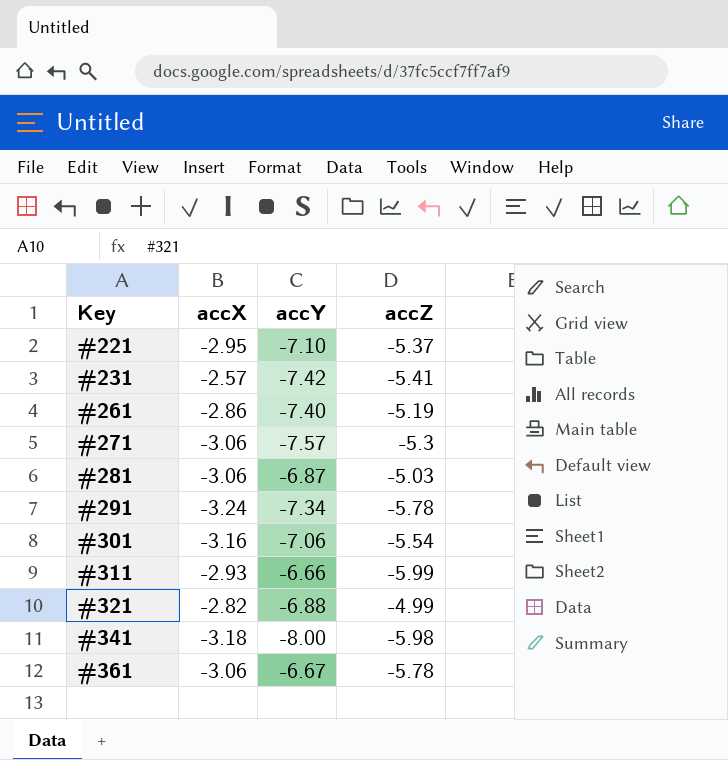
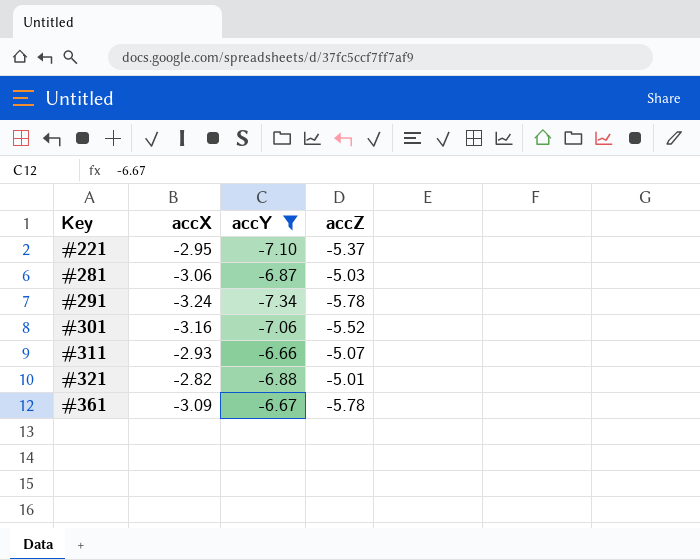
filter: none -> accY >= -7.34
#301 | accZ: -5.54 -> -5.52
#311 | accZ: -5.99 -> -5.07
#321 | accZ: -4.99 -> -5.01
#361 | accX: -3.06 -> -3.09

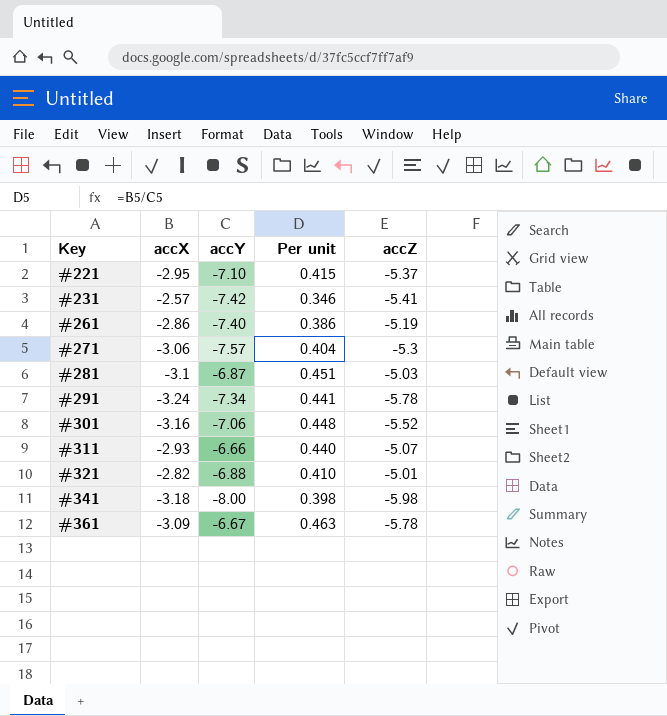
filter: accY >= -7.34 -> none
column Per unit | formula: none -> [accX] / [accY]
#281 | accX: -3.06 -> -3.1

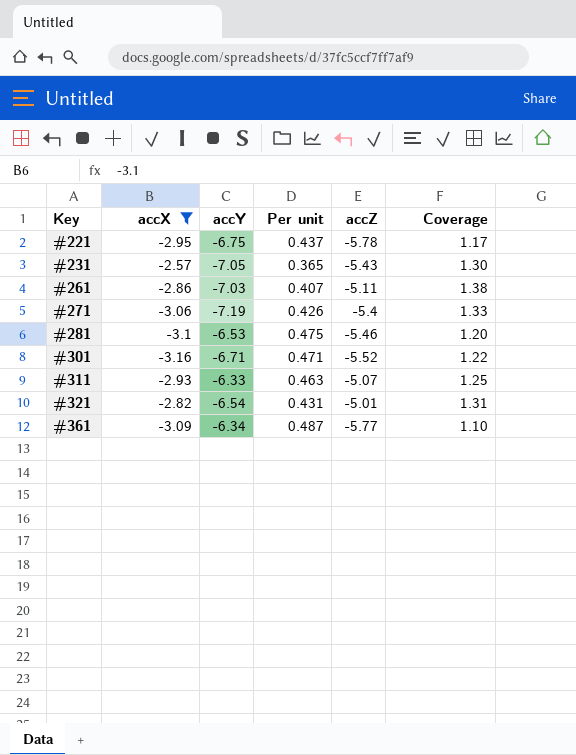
filter: none -> accX >= -3.16
column Coverage | formula: none -> [accY] / [accZ]
#221 | accY: -7.10 -> -6.75
#221 | Per unit: 0.415 -> 0.437
#221 | accZ: -5.37 -> -5.78
#231 | accY: -7.42 -> -7.05
#231 | Per unit: 0.346 -> 0.365
#231 | accZ: -5.41 -> -5.43
#261 | accY: -7.40 -> -7.03
#261 | Per unit: 0.386 -> 0.407
#261 | accZ: -5.19 -> -5.11
#271 | accY: -7.57 -> -7.19
#271 | Per unit: 0.404 -> 0.426
#271 | accZ: -5.3 -> -5.4
#281 | accY: -6.87 -> -6.53
#281 | Per unit: 0.451 -> 0.475
#281 | accZ: -5.03 -> -5.46
#301 | accY: -7.06 -> -6.71
#301 | Per unit: 0.448 -> 0.471
#311 | accY: -6.66 -> -6.33
#311 | Per unit: 0.440 -> 0.463
#321 | accY: -6.88 -> -6.54
#321 | Per unit: 0.410 -> 0.431
#361 | accY: -6.67 -> -6.34
#361 | Per unit: 0.463 -> 0.487
#361 | accZ: -5.78 -> -5.77

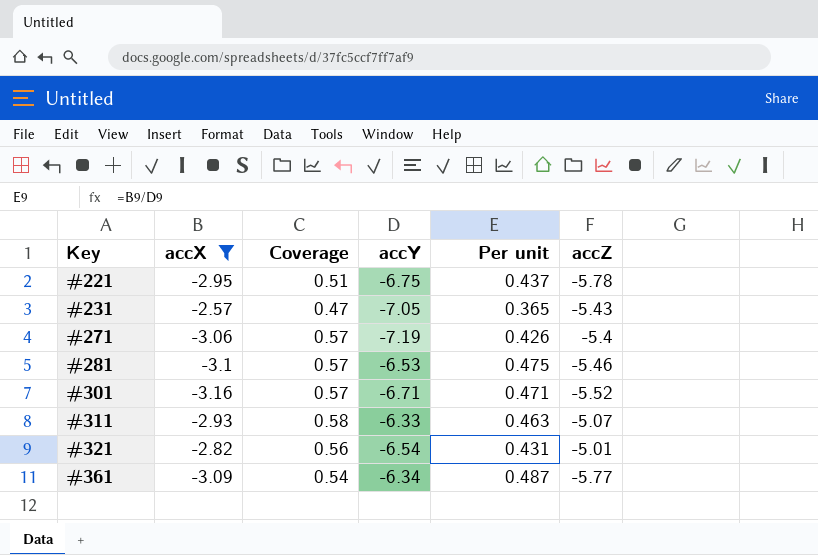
column Coverage | formula: [accY] / [accZ] -> [accX] / [accZ]
column Coverage | position: 6 -> 3
row #261: -2.86 | -7.03 | 0.407 | -5.11 | 1.38 -> none

